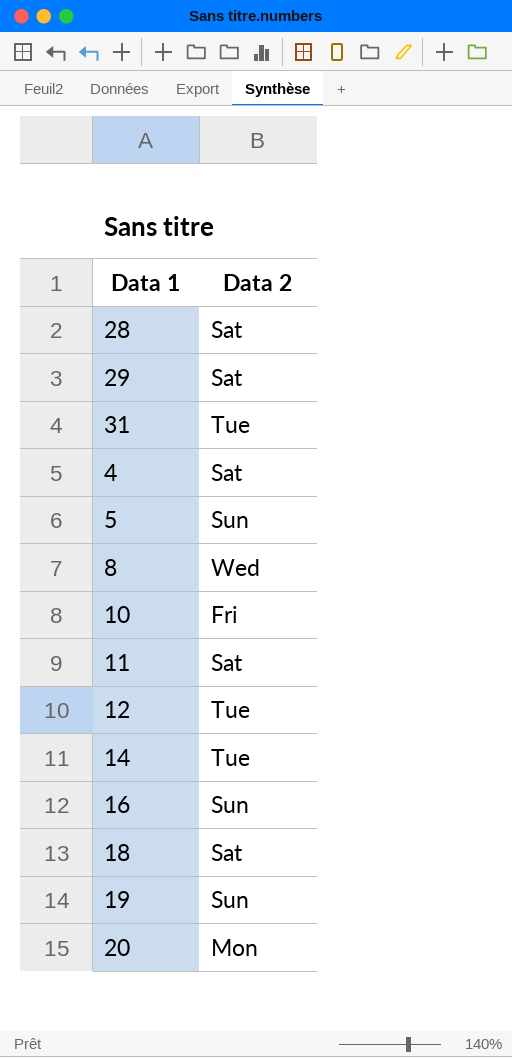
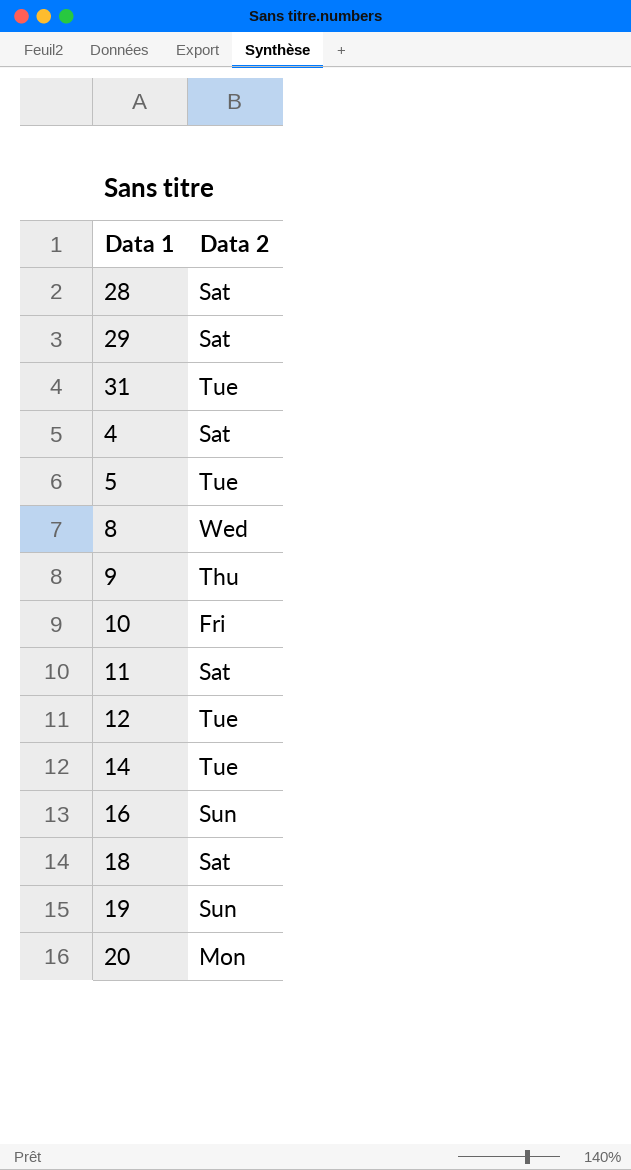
5 | Data 2: Sun -> Tue
row 9: none -> Thu

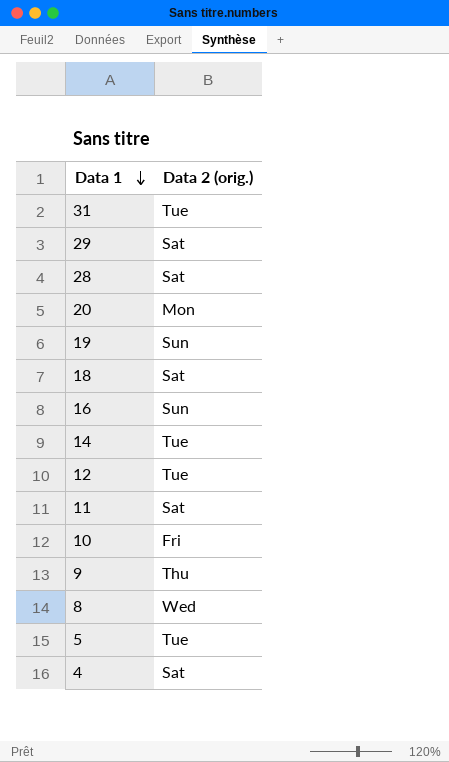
row order: none -> Data 1 descending
column name: Data 2 -> Data 2 (orig.)

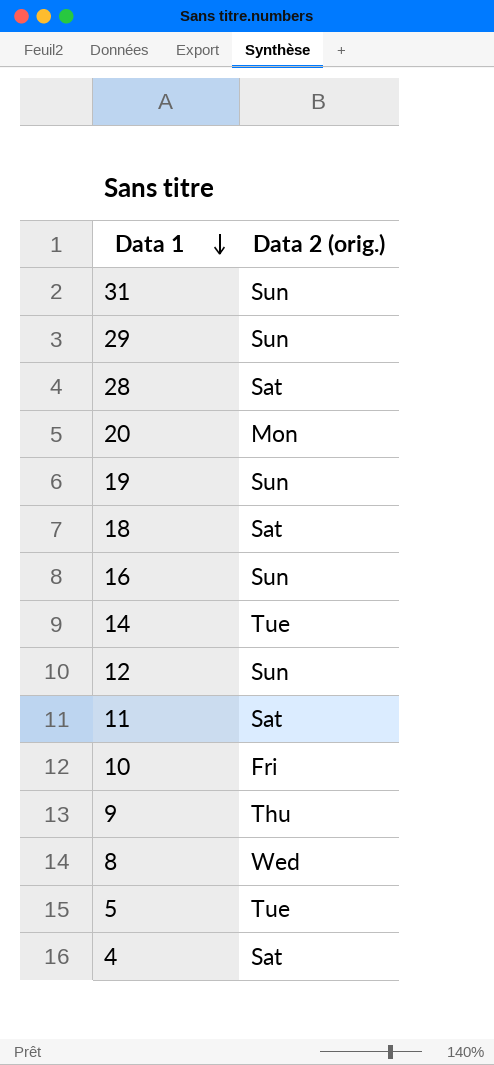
31 | Data 2 (orig.): Tue -> Sun
29 | Data 2 (orig.): Sat -> Sun
12 | Data 2 (orig.): Tue -> Sun

